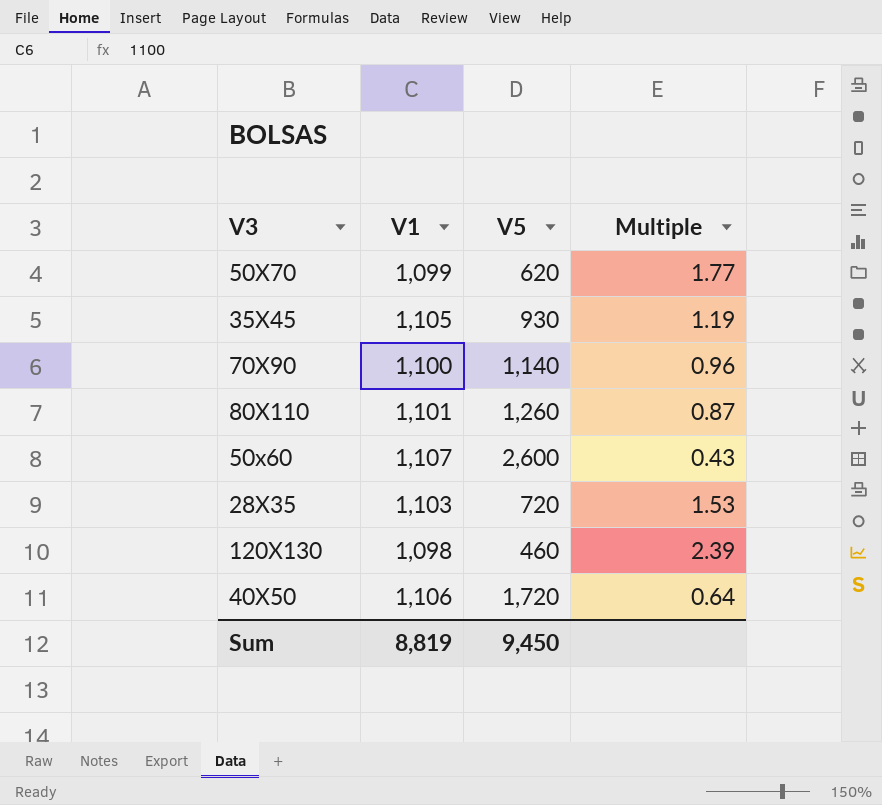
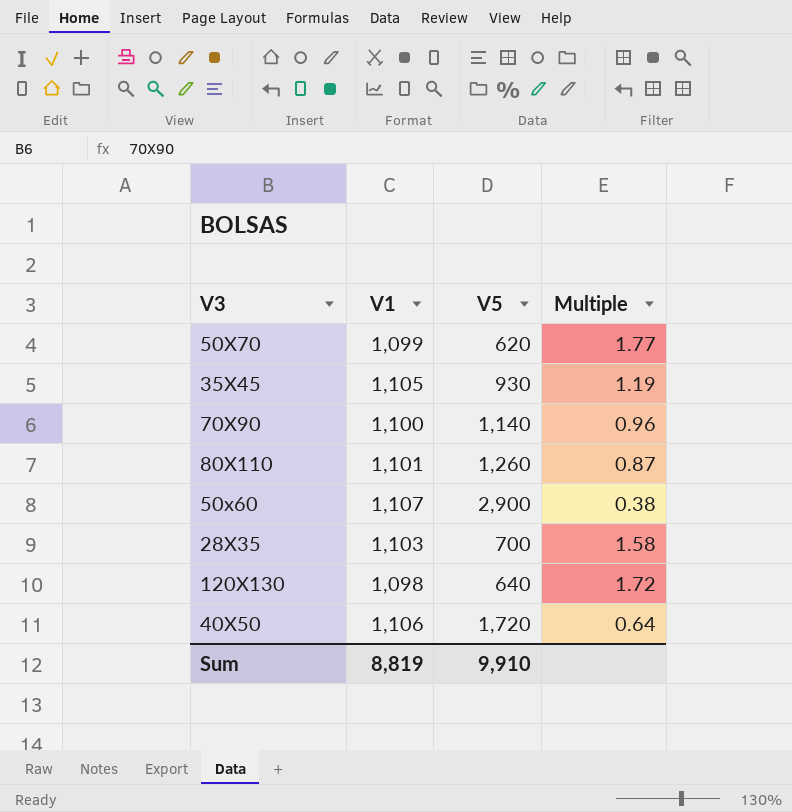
50x60 | V5: 2,600 -> 2,900
50x60 | Multiple: 0.43 -> 0.38
28X35 | V5: 720 -> 700
28X35 | Multiple: 1.53 -> 1.58
120X130 | V5: 460 -> 640
120X130 | Multiple: 2.39 -> 1.72
Sum | V5: 9,450 -> 9,910

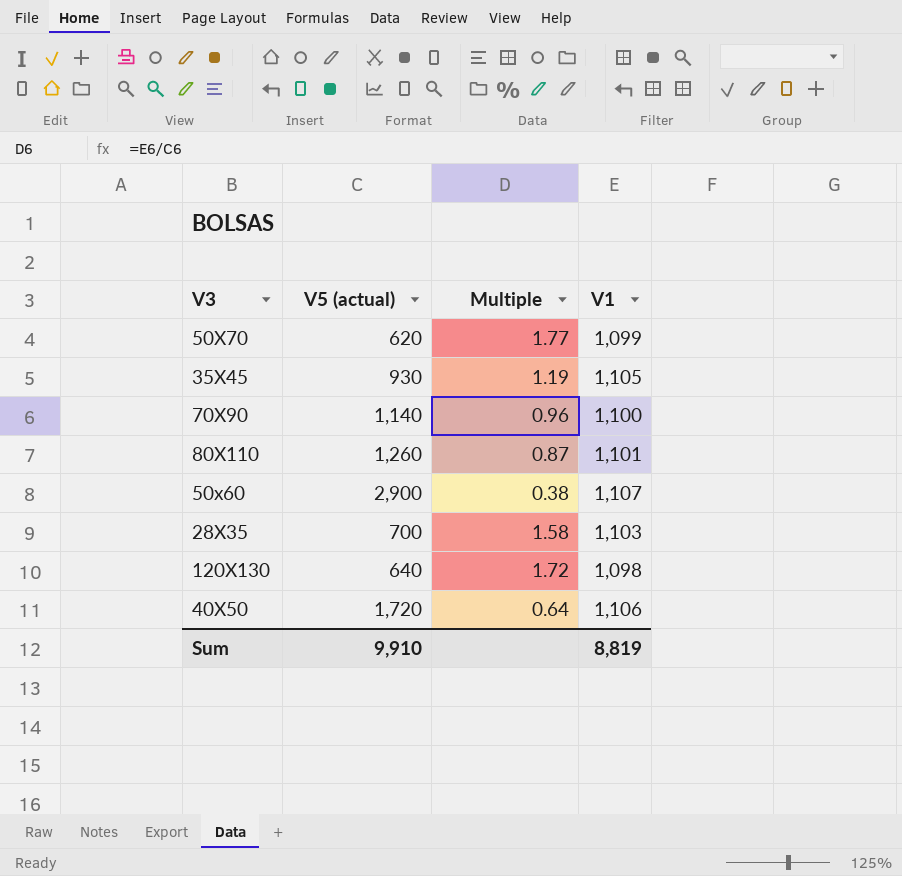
column name: V5 -> V5 (actual)
column V1 | position: 2 -> 4

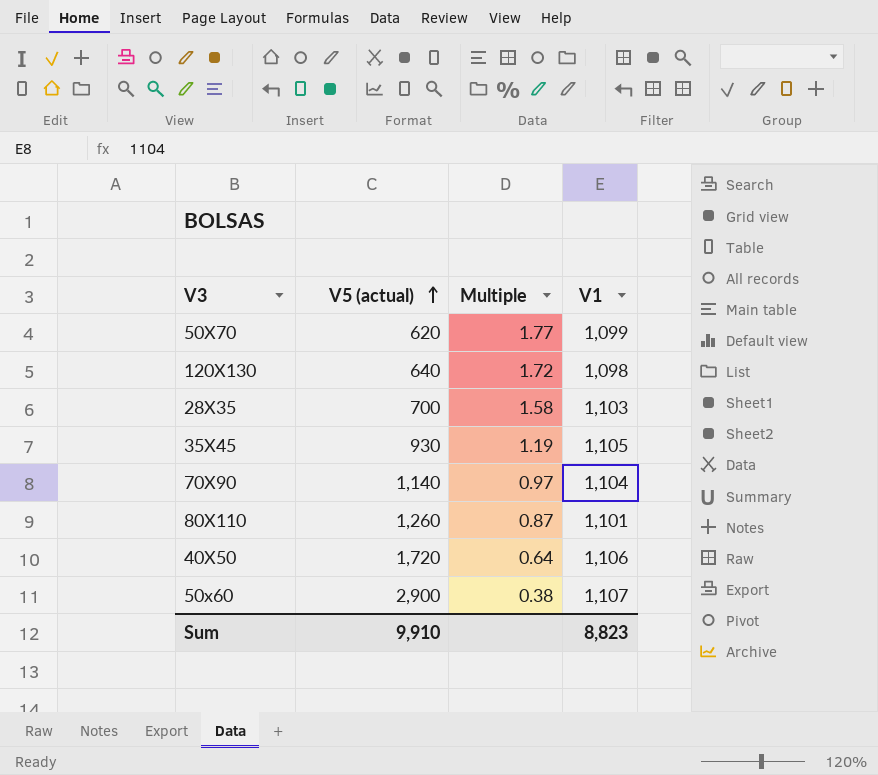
row order: none -> V5 (actual) ascending
70X90 | Multiple: 0.96 -> 0.97
70X90 | V1: 1,100 -> 1,104
Sum | V1: 8,819 -> 8,823

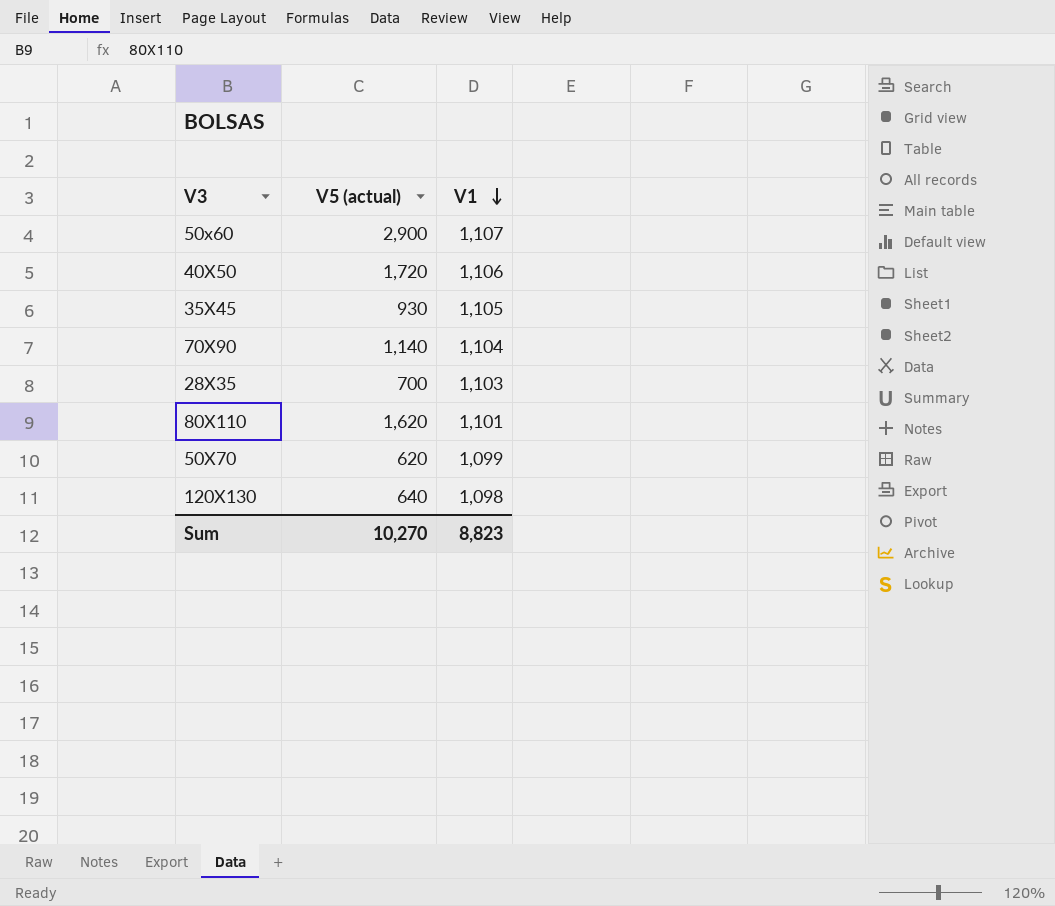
row order: V5 (actual) ascending -> V1 descending
column Multiple | formula: [V1] / [V5 (actual)] -> none
80X110 | V5 (actual): 1,260 -> 1,620
Sum | V5 (actual): 9,910 -> 10,270

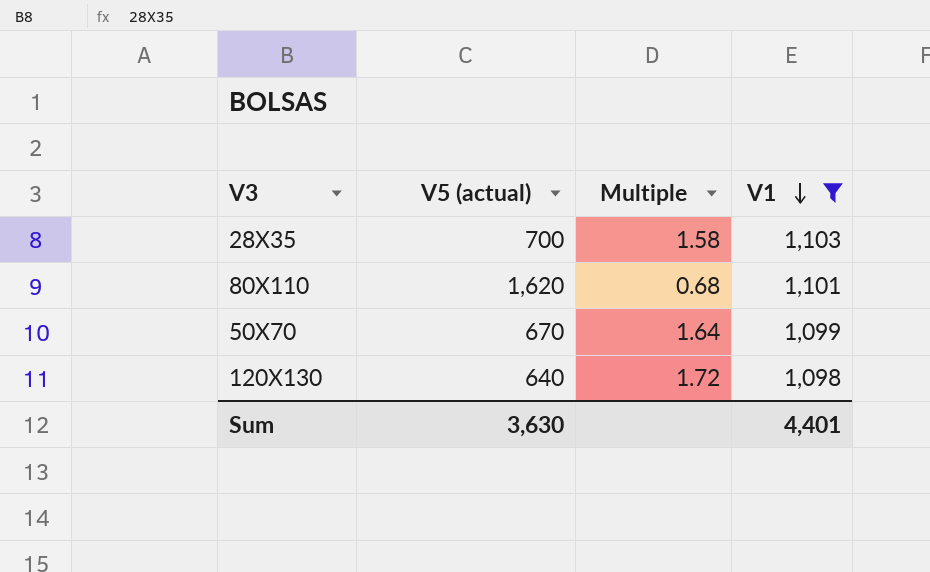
filter: none -> V1 <= 1,103
column Multiple | formula: none -> [V1] / [V5 (actual)]
50X70 | V5 (actual): 620 -> 670
Sum | V5 (actual): 10,270 -> 3,630
Sum | V1: 8,823 -> 4,401

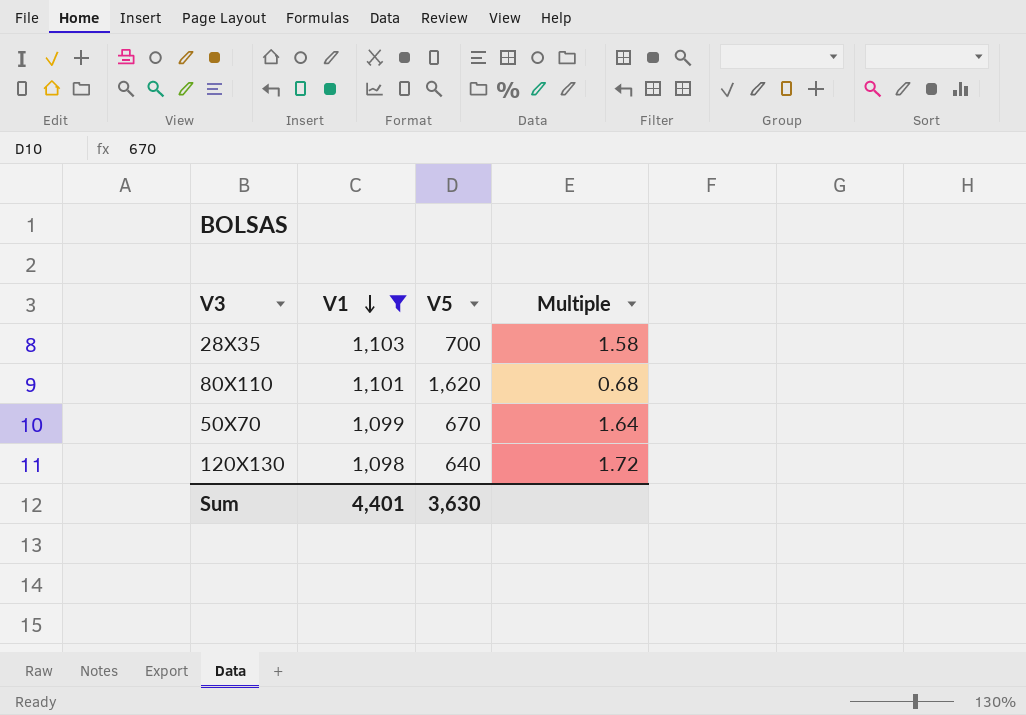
column V1 | position: 4 -> 2
column name: V5 (actual) -> V5

